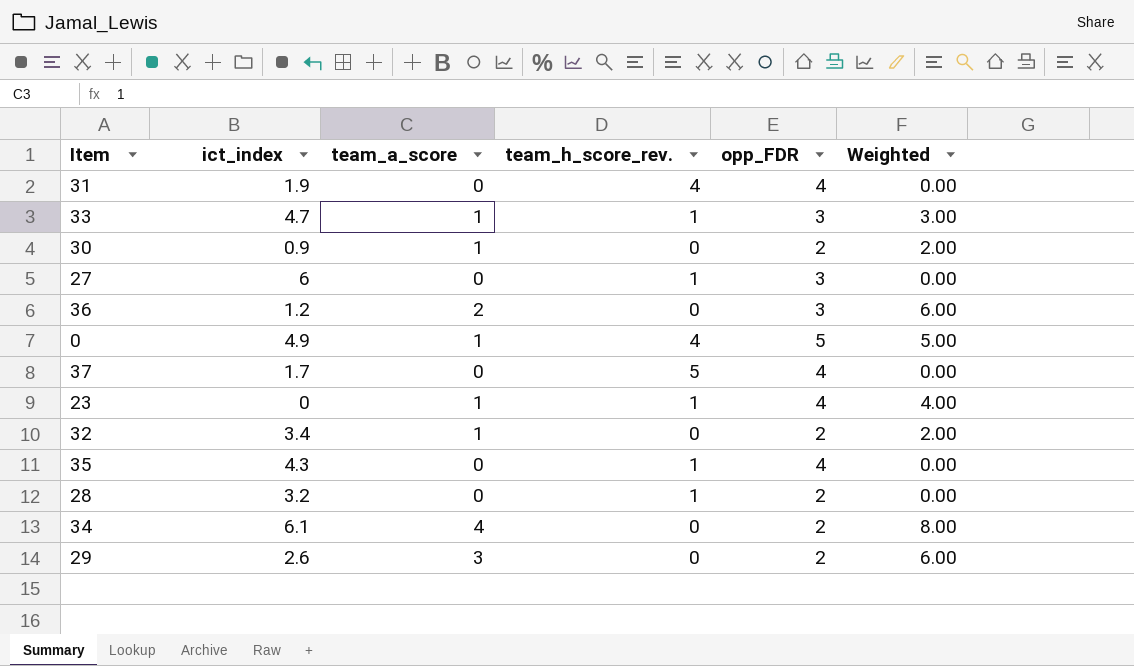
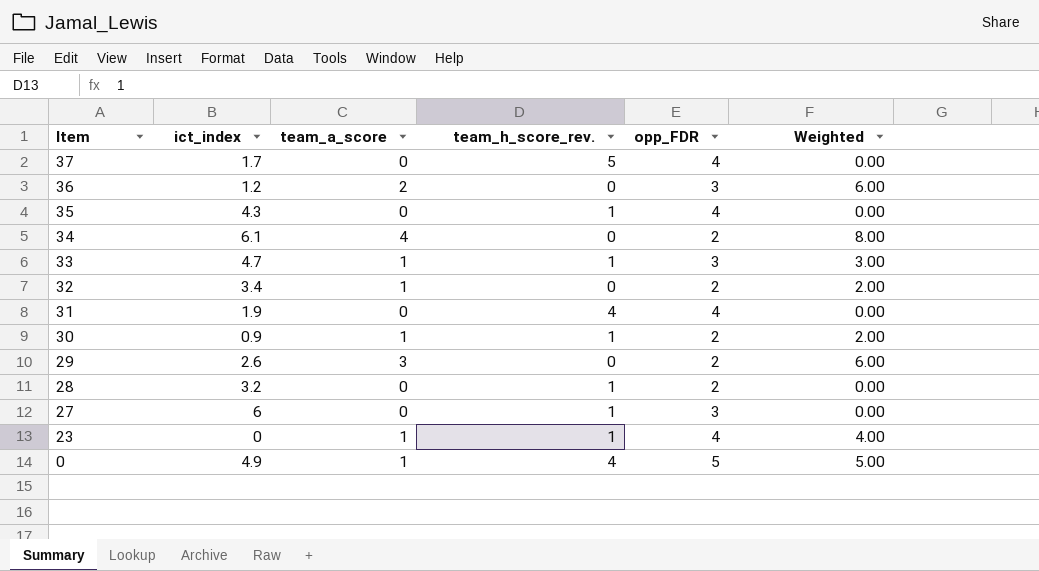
row order: none -> Item descending
30 | team_h_score_rev.: 0 -> 1

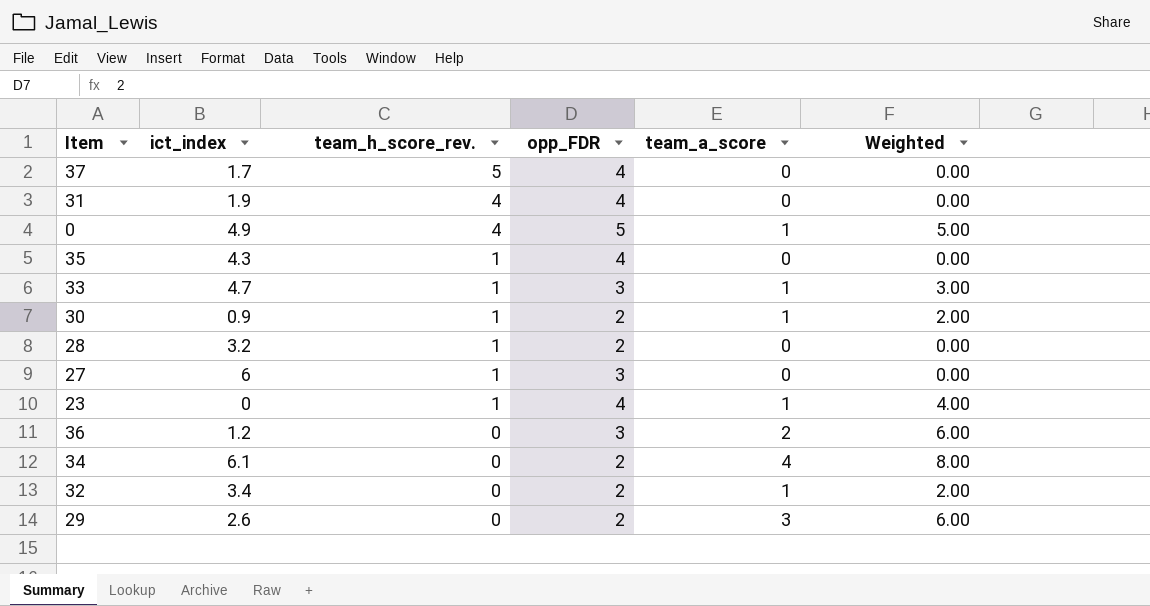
row order: Item descending -> team_h_score_rev. descending
column team_a_score | position: 3 -> 5

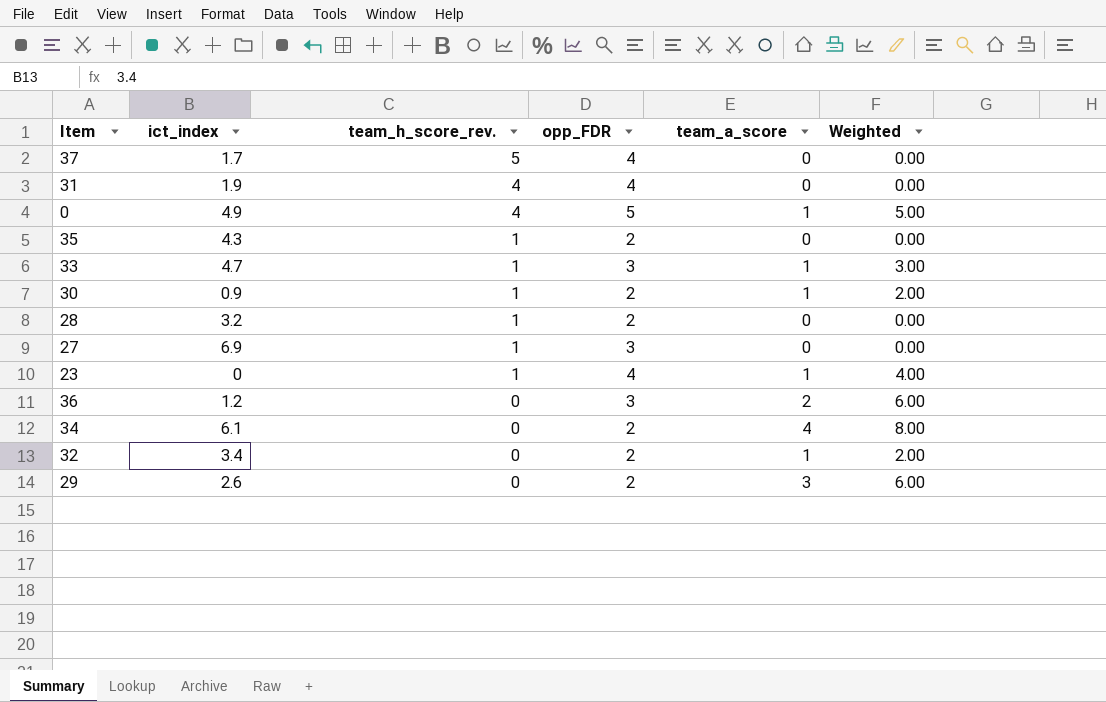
35 | opp_FDR: 4 -> 2
27 | ict_index: 6 -> 6.9

